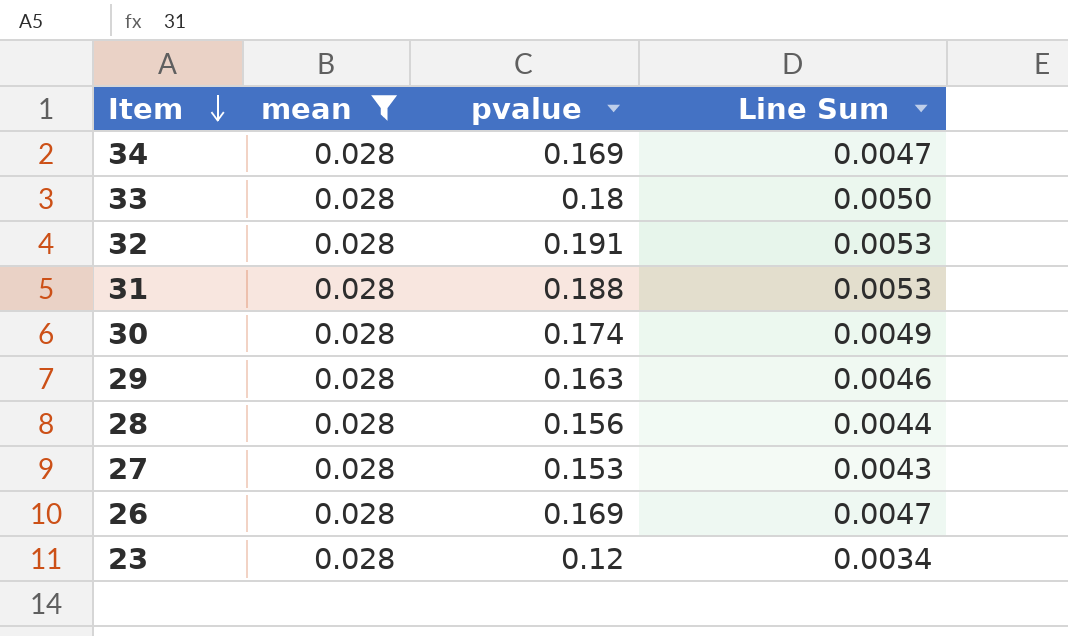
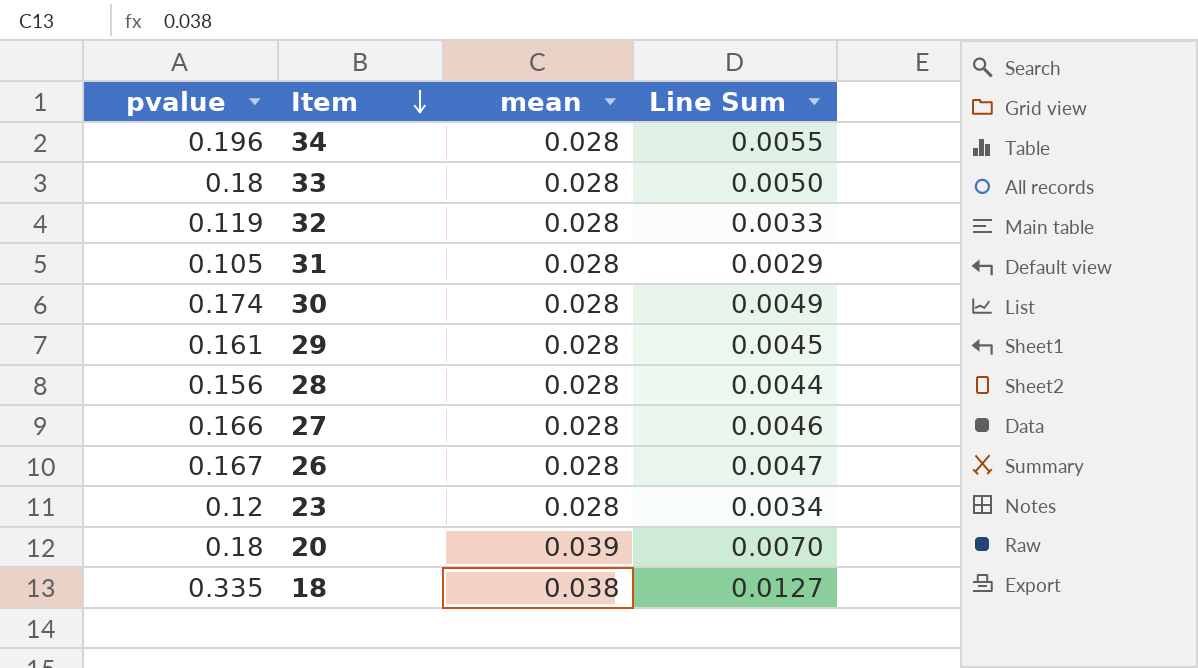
filter: mean = 0.028 -> none
column pvalue | position: 3 -> 1
34 | pvalue: 0.169 -> 0.196
34 | Line Sum: 0.0047 -> 0.0055
32 | pvalue: 0.191 -> 0.119
32 | Line Sum: 0.0053 -> 0.0033
31 | pvalue: 0.188 -> 0.105
31 | Line Sum: 0.0053 -> 0.0029
29 | pvalue: 0.163 -> 0.161
29 | Line Sum: 0.0046 -> 0.0045
27 | pvalue: 0.153 -> 0.166
27 | Line Sum: 0.0043 -> 0.0046
26 | pvalue: 0.169 -> 0.167

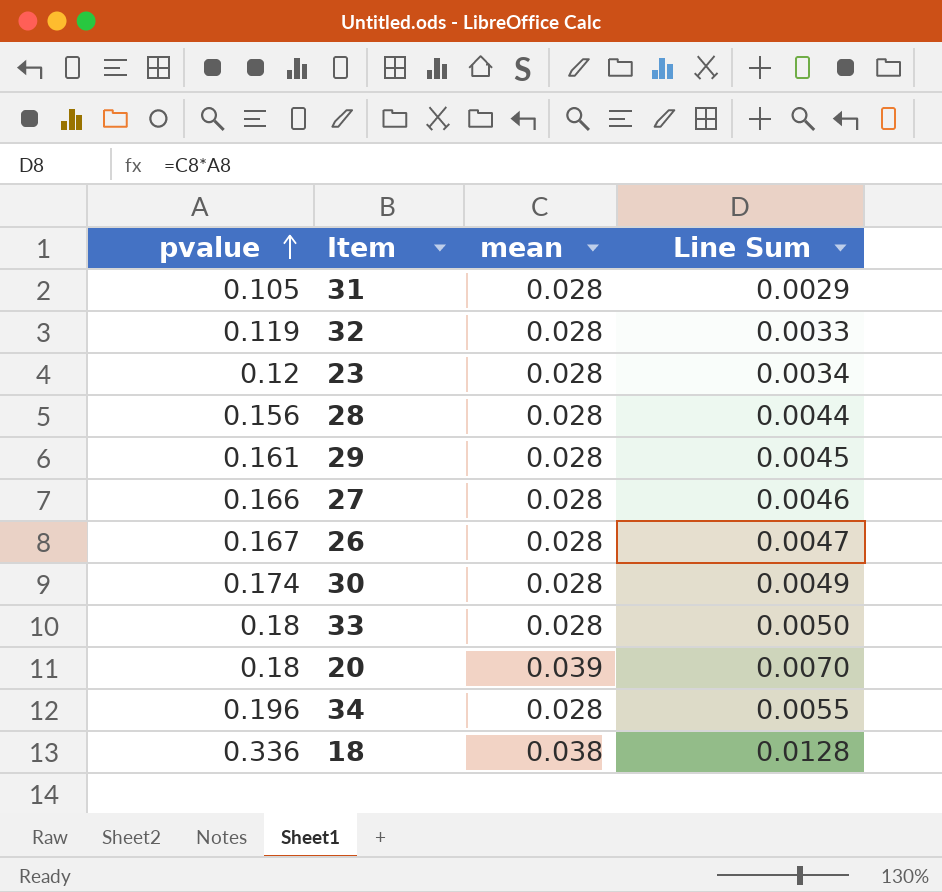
row order: Item descending -> pvalue ascending
18 | pvalue: 0.335 -> 0.336
18 | Line Sum: 0.0127 -> 0.0128

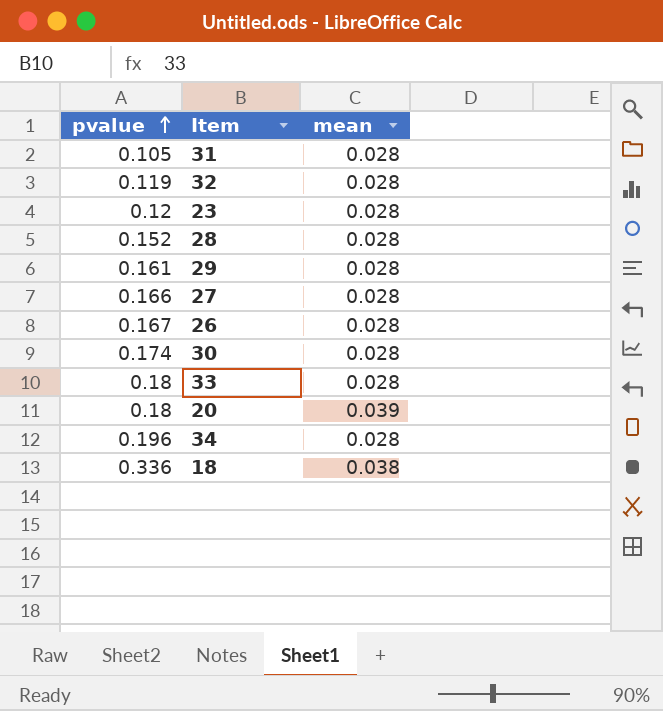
column Line Sum | formula: [pvalue] * [mean] -> none
28 | pvalue: 0.156 -> 0.152

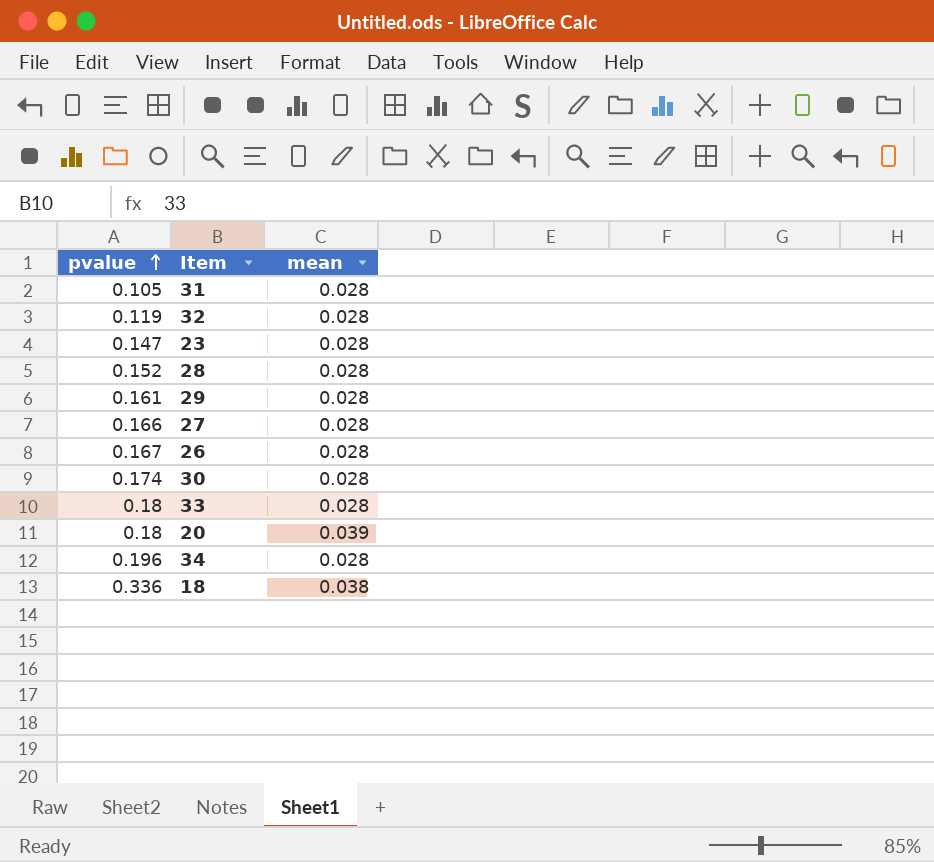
23 | pvalue: 0.12 -> 0.147

